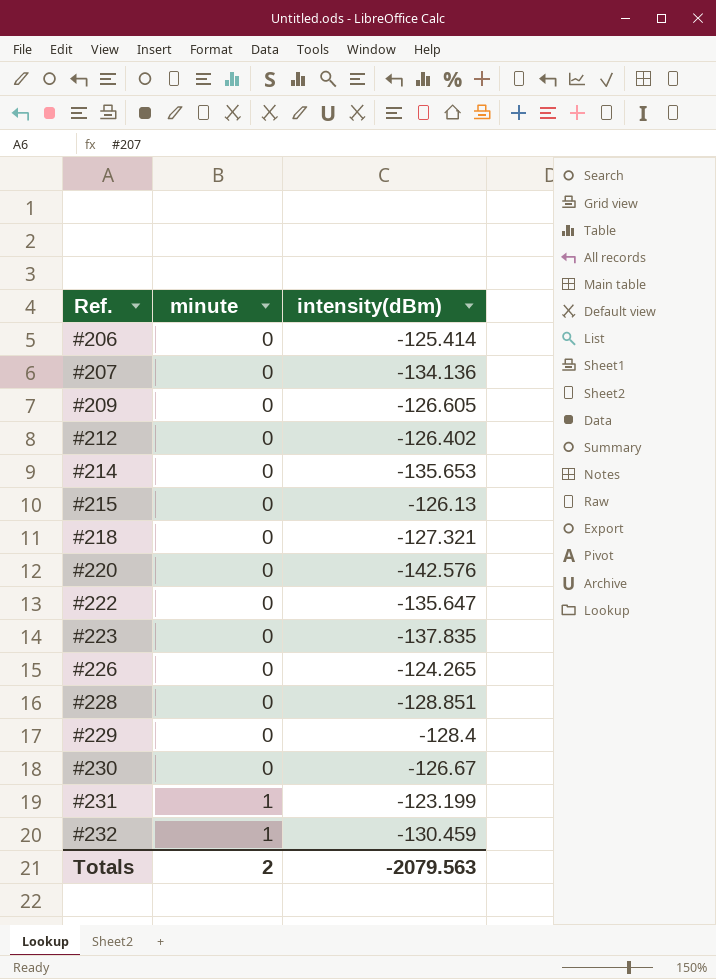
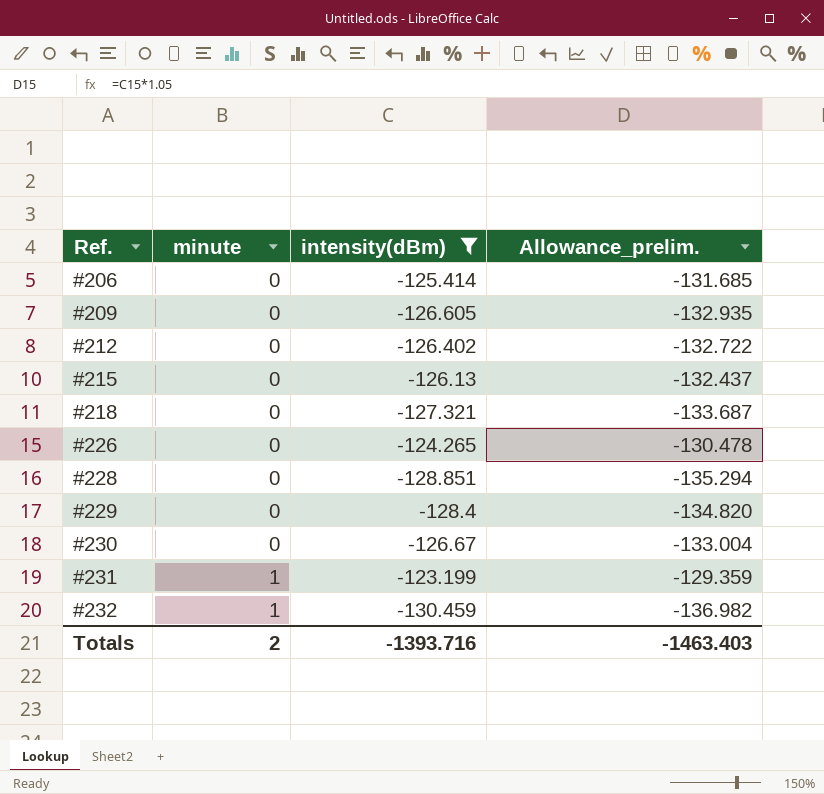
filter: none -> intensity(dBm) >= -130.459
column Allowance_prelim. | formula: none -> [intensity(dBm)] * 1.05
Totals | intensity(dBm): -2079.563 -> -1393.716

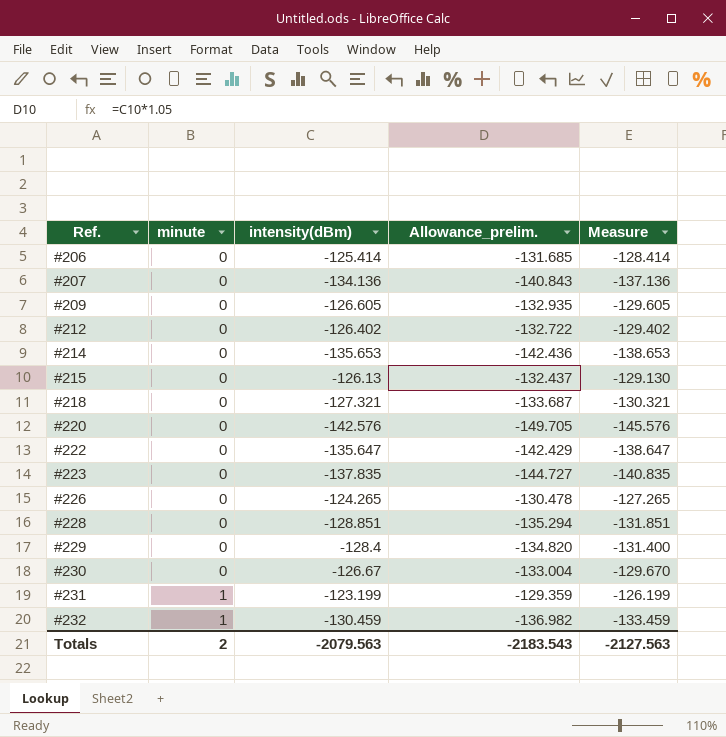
filter: intensity(dBm) >= -130.459 -> none
column Measure | formula: none -> [intensity(dBm)] - 3
Totals | intensity(dBm): -1393.716 -> -2079.563
Totals | Allowance_prelim.: -1463.403 -> -2183.543

